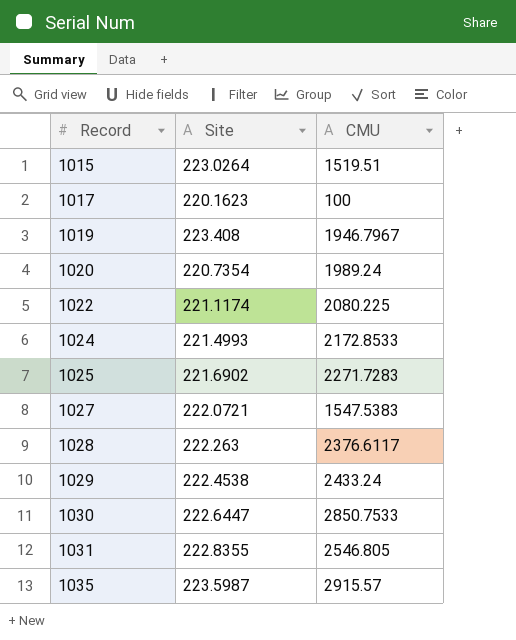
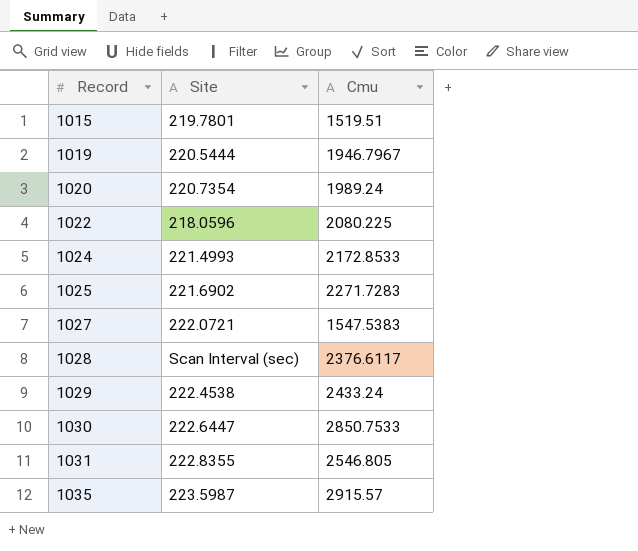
column name: CMU -> Cmu
row 1017: 220.1623 | 100 -> none
1015 | Site: 223.0264 -> 219.7801
1019 | Site: 223.408 -> 220.5444
1022 | Site: 221.1174 -> 218.0596
1028 | Site: 222.263 -> Scan Interval (sec)

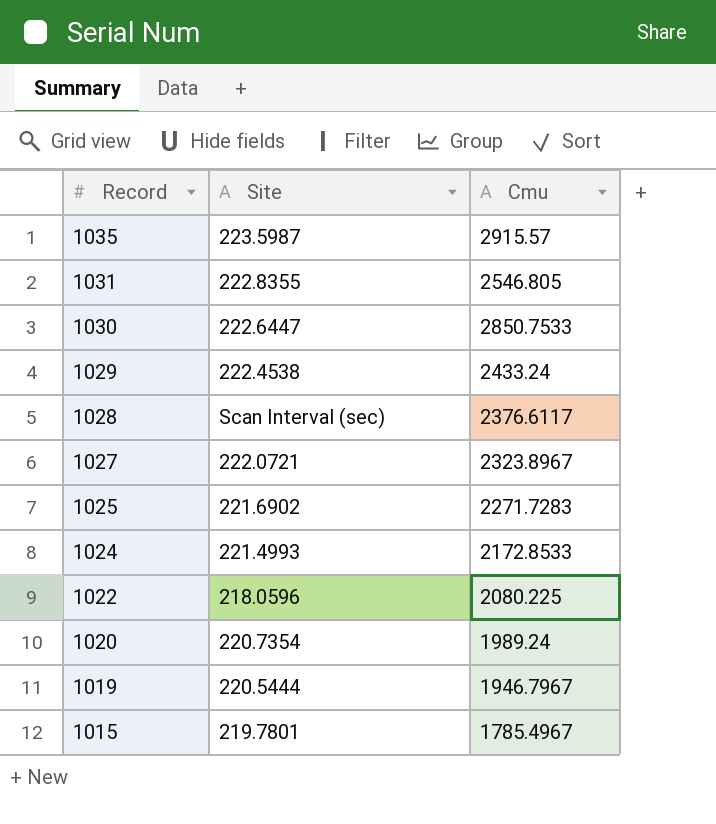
row order: Record ascending -> Record descending
1027 | Cmu: 1547.5383 -> 2323.8967
1015 | Cmu: 1519.51 -> 1785.4967

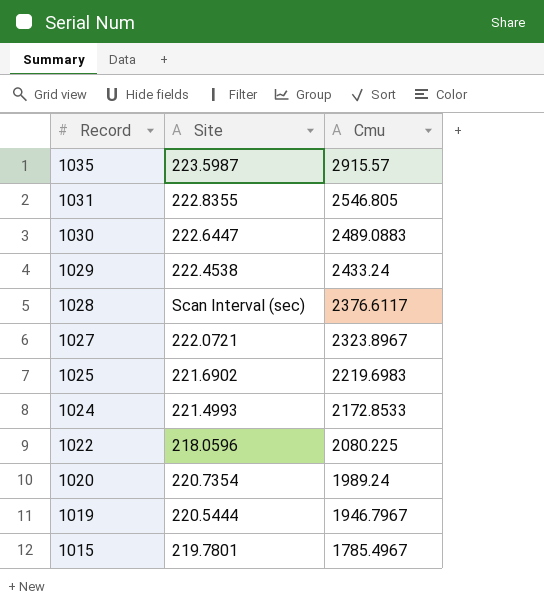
1030 | Cmu: 2850.7533 -> 2489.0883
1025 | Cmu: 2271.7283 -> 2219.6983

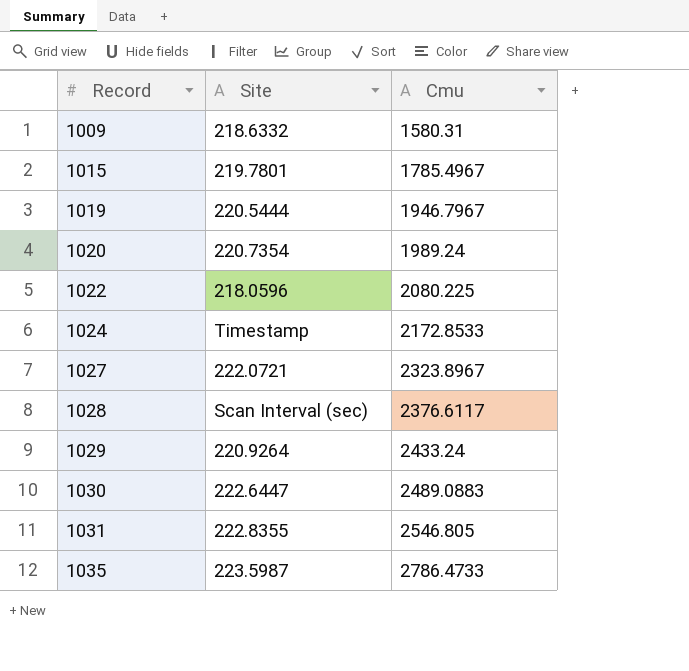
row order: Record descending -> Record ascending
row 1025: 221.6902 | 2219.6983 -> none
row 1009: none -> 218.6332 | 1580.31
1024 | Site: 221.4993 -> Timestamp
1029 | Site: 222.4538 -> 220.9264
1035 | Cmu: 2915.57 -> 2786.4733

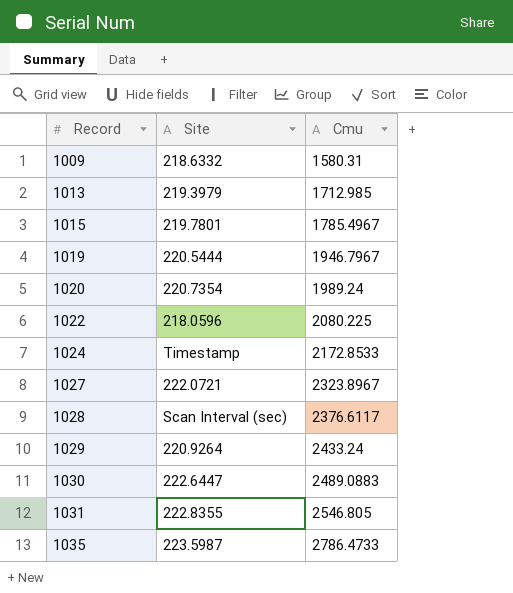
row 1013: none -> 219.3979 | 1712.985

